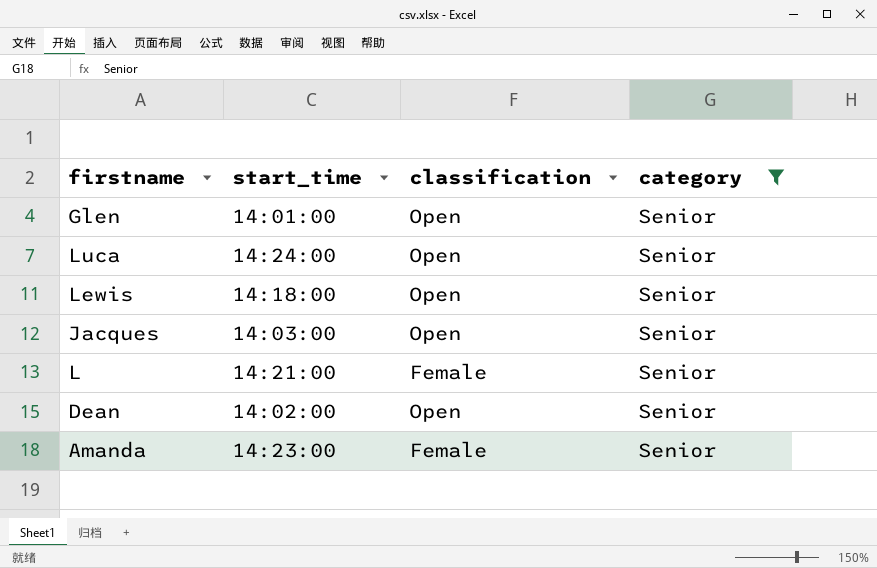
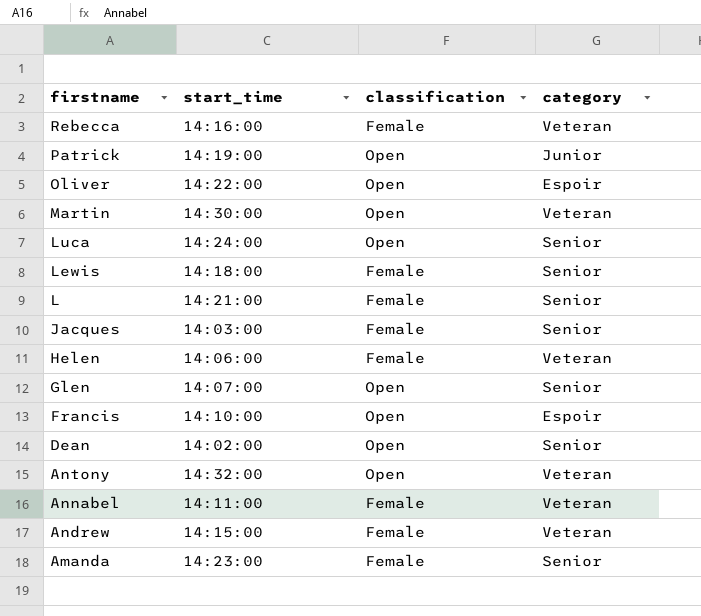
filter: category = Senior -> none
row order: none -> firstname descending
Lewis | classification: Open -> Female
Jacques | classification: Open -> Female
Glen | start_time: 14:01:00 -> 14:07:00

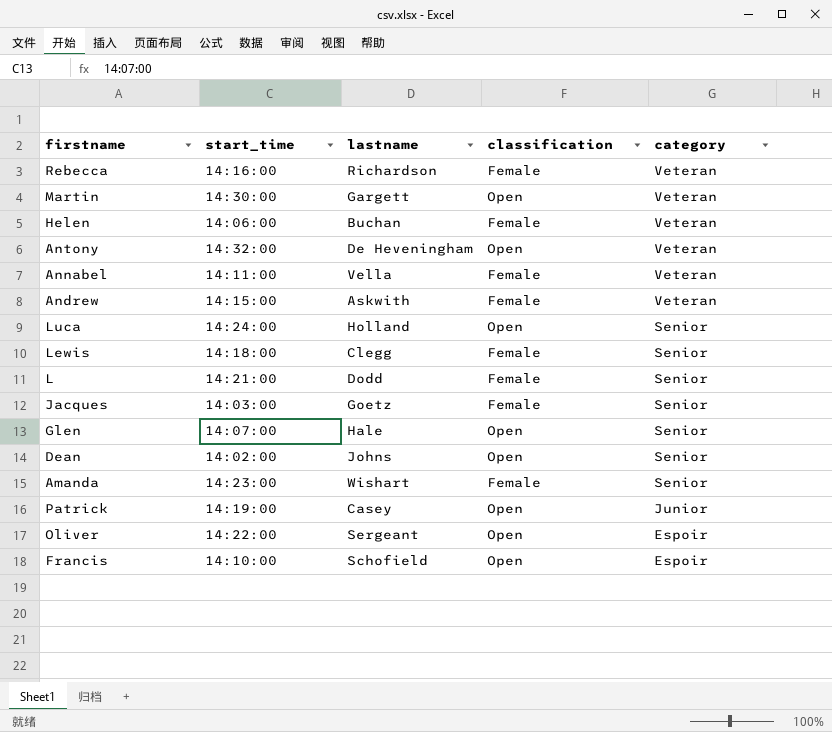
row order: firstname descending -> category descending
column lastname | position: none -> 3

